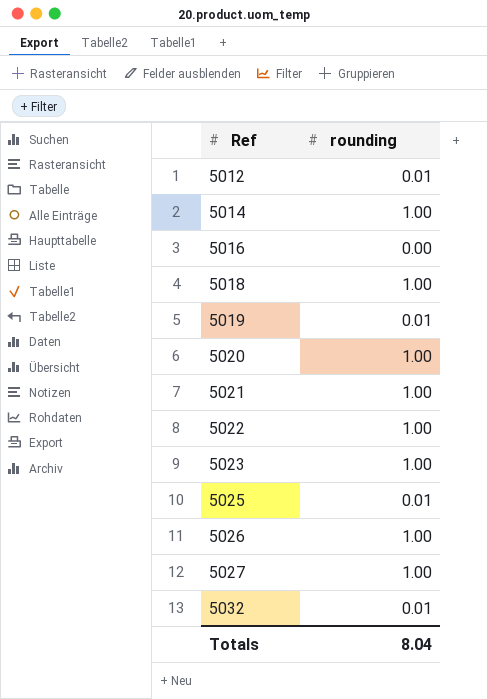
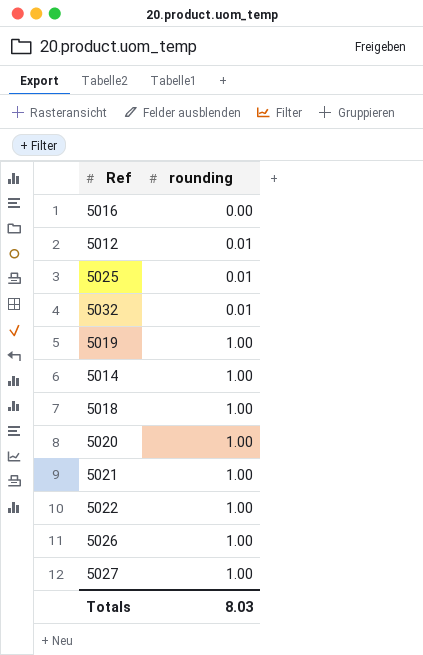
row order: Ref ascending -> rounding ascending
row 5023: 1.00 -> none
5019 | rounding: 0.01 -> 1.00
Totals | rounding: 8.04 -> 8.03

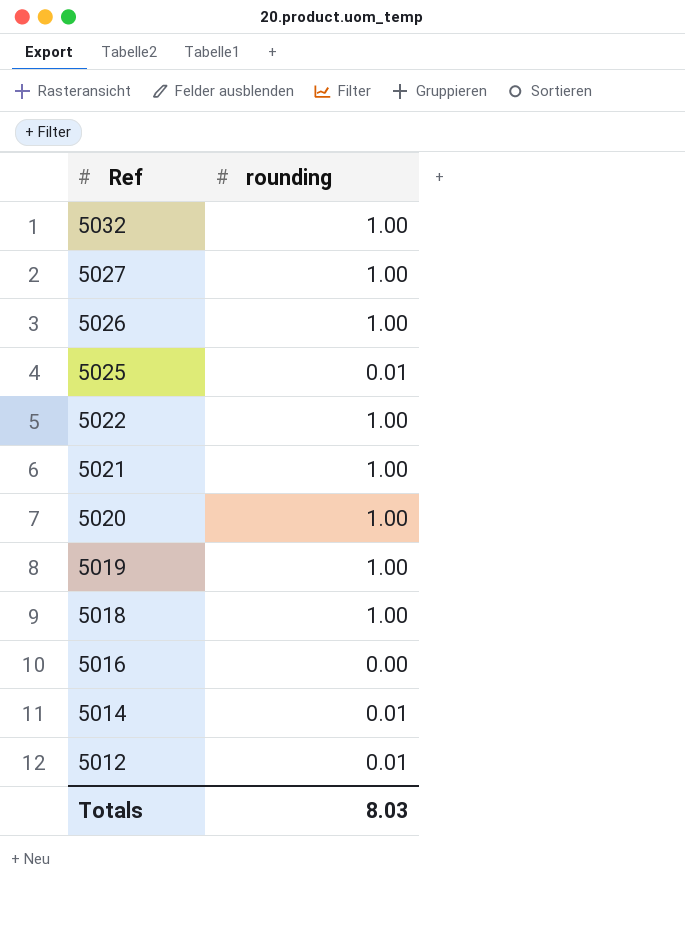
row order: rounding ascending -> Ref descending
5032 | rounding: 0.01 -> 1.00
5014 | rounding: 1.00 -> 0.01

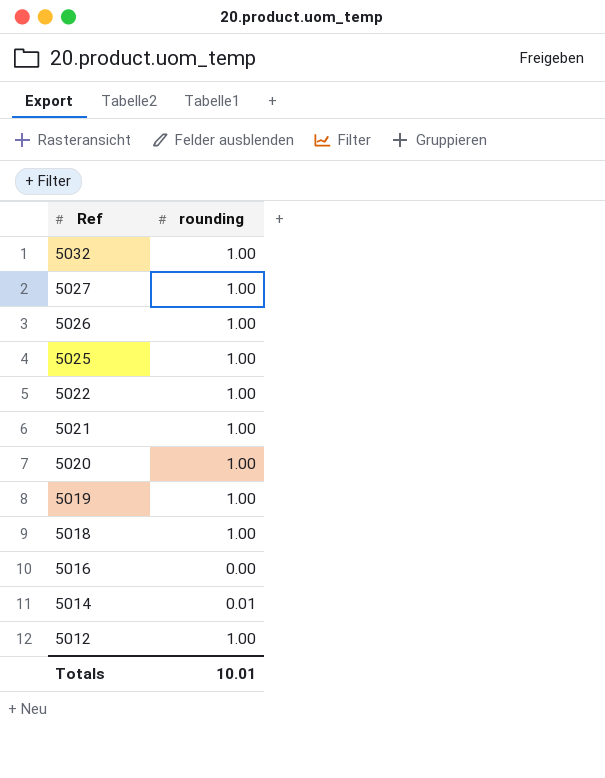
5025 | rounding: 0.01 -> 1.00
5012 | rounding: 0.01 -> 1.00
Totals | rounding: 8.03 -> 10.01

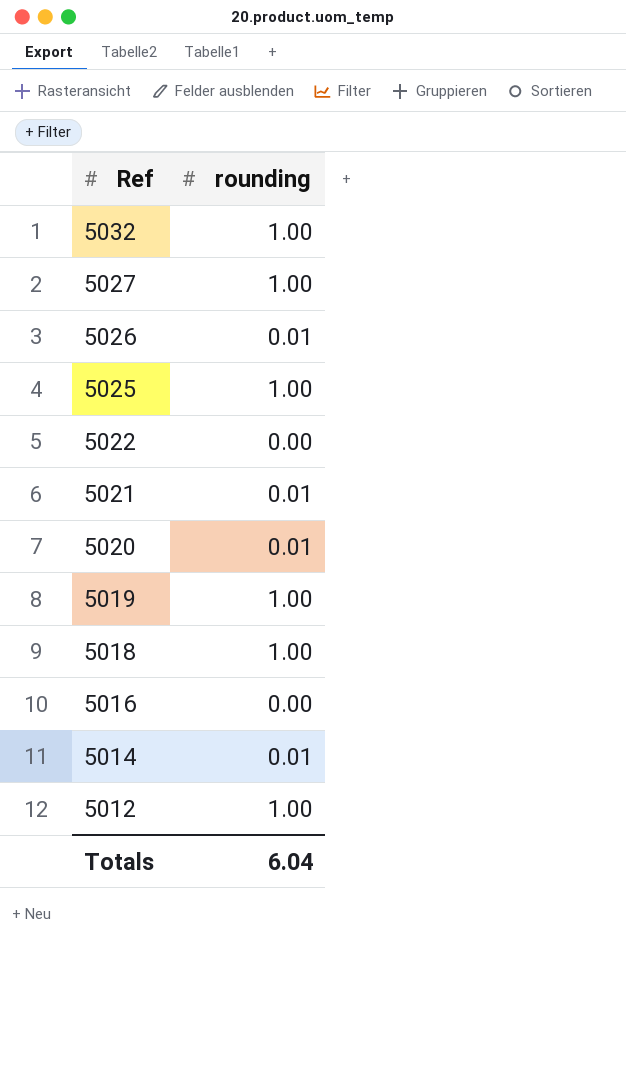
5026 | rounding: 1.00 -> 0.01
5022 | rounding: 1.00 -> 0.00
5021 | rounding: 1.00 -> 0.01
5020 | rounding: 1.00 -> 0.01
Totals | rounding: 10.01 -> 6.04

